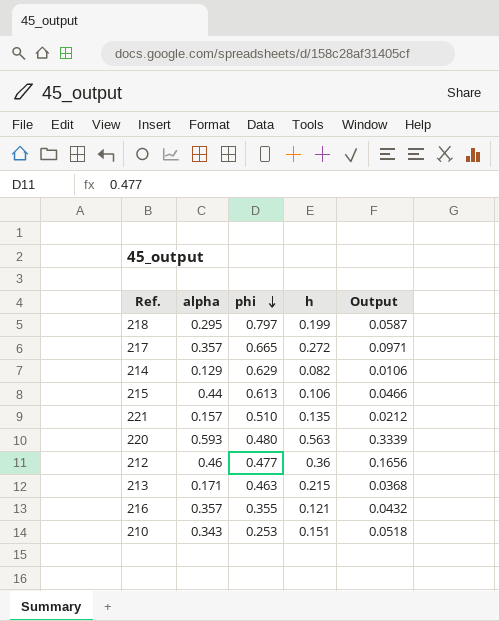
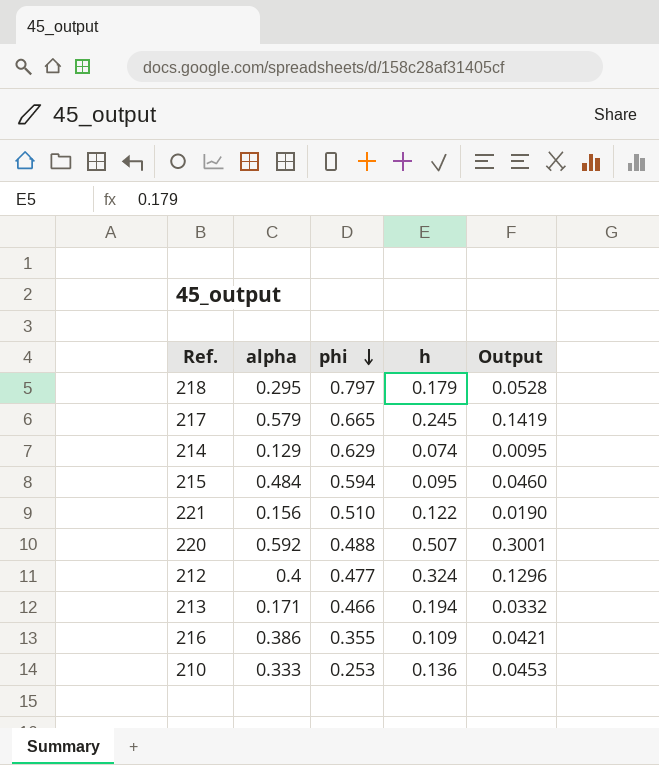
218 | h: 0.199 -> 0.179
218 | Output: 0.0587 -> 0.0528
217 | alpha: 0.357 -> 0.579
217 | h: 0.272 -> 0.245
217 | Output: 0.0971 -> 0.1419
214 | h: 0.082 -> 0.074
214 | Output: 0.0106 -> 0.0095
215 | alpha: 0.44 -> 0.484
215 | phi: 0.613 -> 0.594
215 | h: 0.106 -> 0.095
215 | Output: 0.0466 -> 0.0460
221 | alpha: 0.157 -> 0.156
221 | h: 0.135 -> 0.122
221 | Output: 0.0212 -> 0.0190
220 | alpha: 0.593 -> 0.592
220 | phi: 0.480 -> 0.488
220 | h: 0.563 -> 0.507
220 | Output: 0.3339 -> 0.3001
212 | alpha: 0.46 -> 0.4
212 | h: 0.36 -> 0.324
212 | Output: 0.1656 -> 0.1296
213 | phi: 0.463 -> 0.466
213 | h: 0.215 -> 0.194
213 | Output: 0.0368 -> 0.0332
216 | alpha: 0.357 -> 0.386
216 | h: 0.121 -> 0.109
216 | Output: 0.0432 -> 0.0421
210 | alpha: 0.343 -> 0.333
210 | h: 0.151 -> 0.136
210 | Output: 0.0518 -> 0.0453

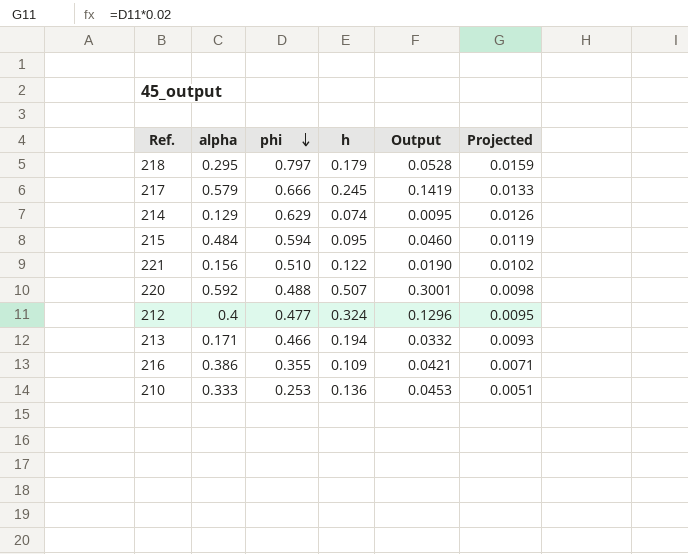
column Projected | formula: none -> [phi] * 0.02
217 | phi: 0.665 -> 0.666

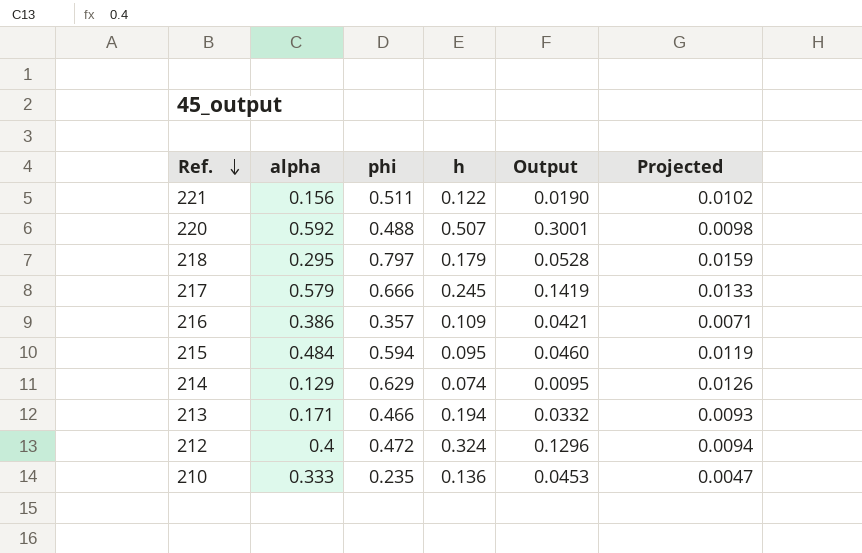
row order: phi descending -> Ref. descending
221 | phi: 0.510 -> 0.511
216 | phi: 0.355 -> 0.357
212 | phi: 0.477 -> 0.472
212 | Projected: 0.0095 -> 0.0094
210 | phi: 0.253 -> 0.235
210 | Projected: 0.0051 -> 0.0047

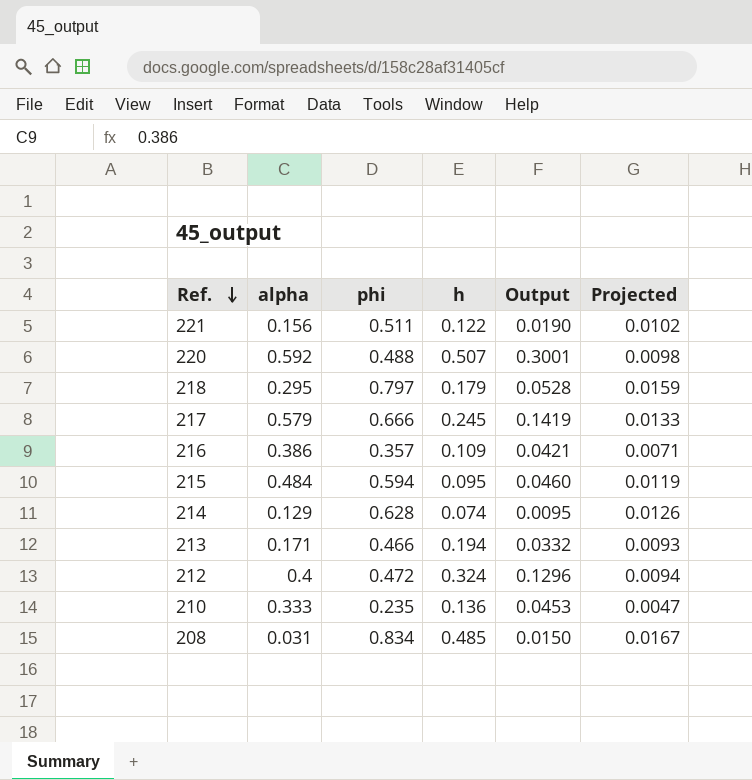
214 | phi: 0.629 -> 0.628
row 208: none -> 0.031 | 0.834 | 0.485 | 0.0150 | 0.0167

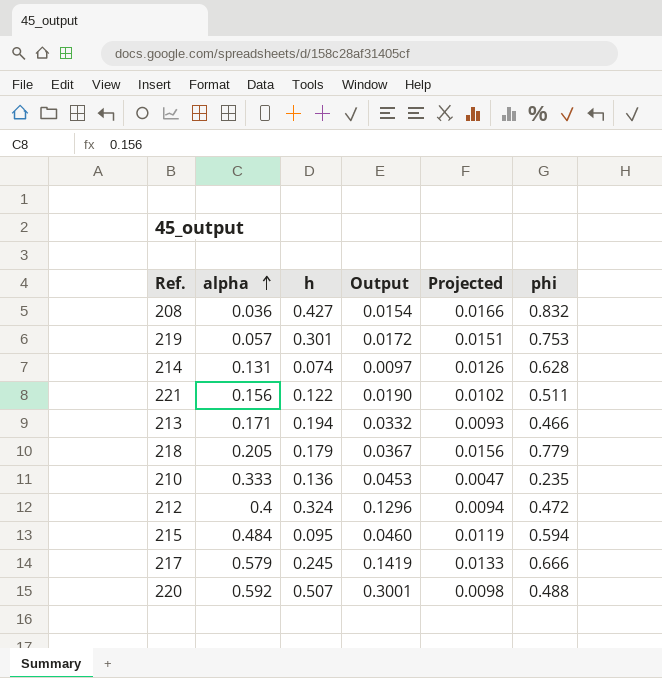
row order: Ref. descending -> alpha ascending
column phi | position: 3 -> 6
row 216: 0.386 | 0.357 | 0.109 | 0.0421 | 0.0071 -> none
208 | alpha: 0.031 -> 0.036
208 | h: 0.485 -> 0.427
208 | Output: 0.0150 -> 0.0154
208 | Projected: 0.0167 -> 0.0166
208 | phi: 0.834 -> 0.832
row 219: none -> 0.057 | 0.301 | 0.0172 | 0.0151 | 0.753
214 | alpha: 0.129 -> 0.131
214 | Output: 0.0095 -> 0.0097
218 | alpha: 0.295 -> 0.205
218 | Output: 0.0528 -> 0.0367
218 | Projected: 0.0159 -> 0.0156
218 | phi: 0.797 -> 0.779

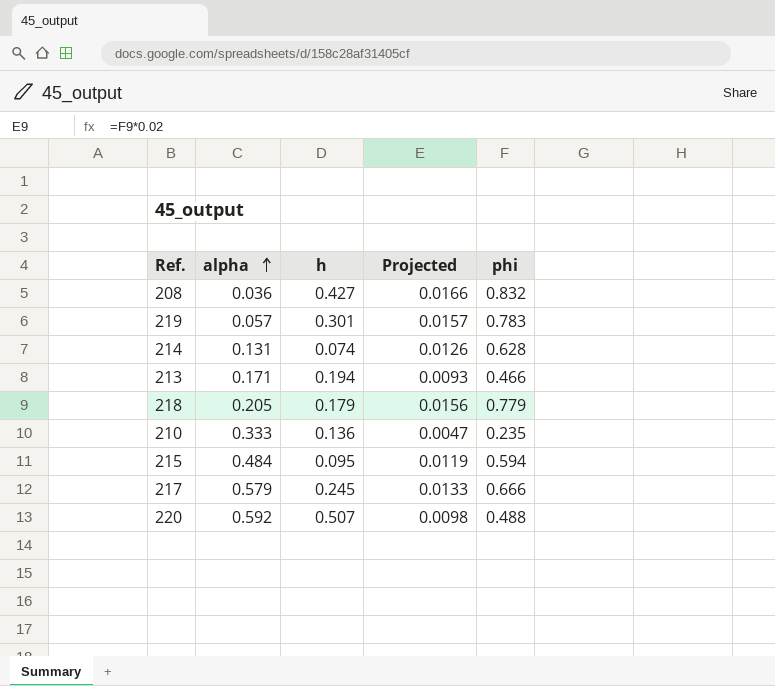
column Output | formula: [alpha] * [h] -> none
row 221: 0.156 | 0.122 | 0.0190 | 0.0102 | 0.511 -> none
row 212: 0.4 | 0.324 | 0.1296 | 0.0094 | 0.472 -> none
219 | Projected: 0.0151 -> 0.0157
219 | phi: 0.753 -> 0.783

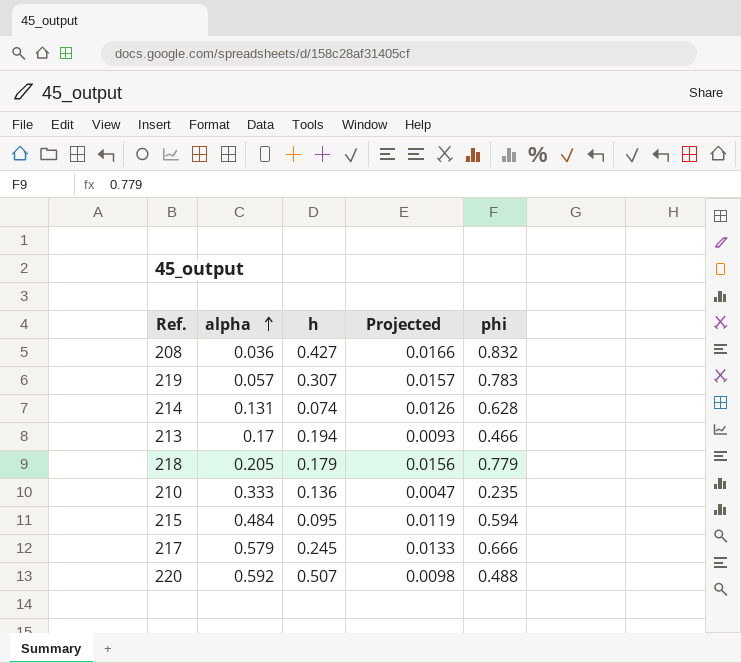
219 | h: 0.301 -> 0.307
213 | alpha: 0.171 -> 0.17

